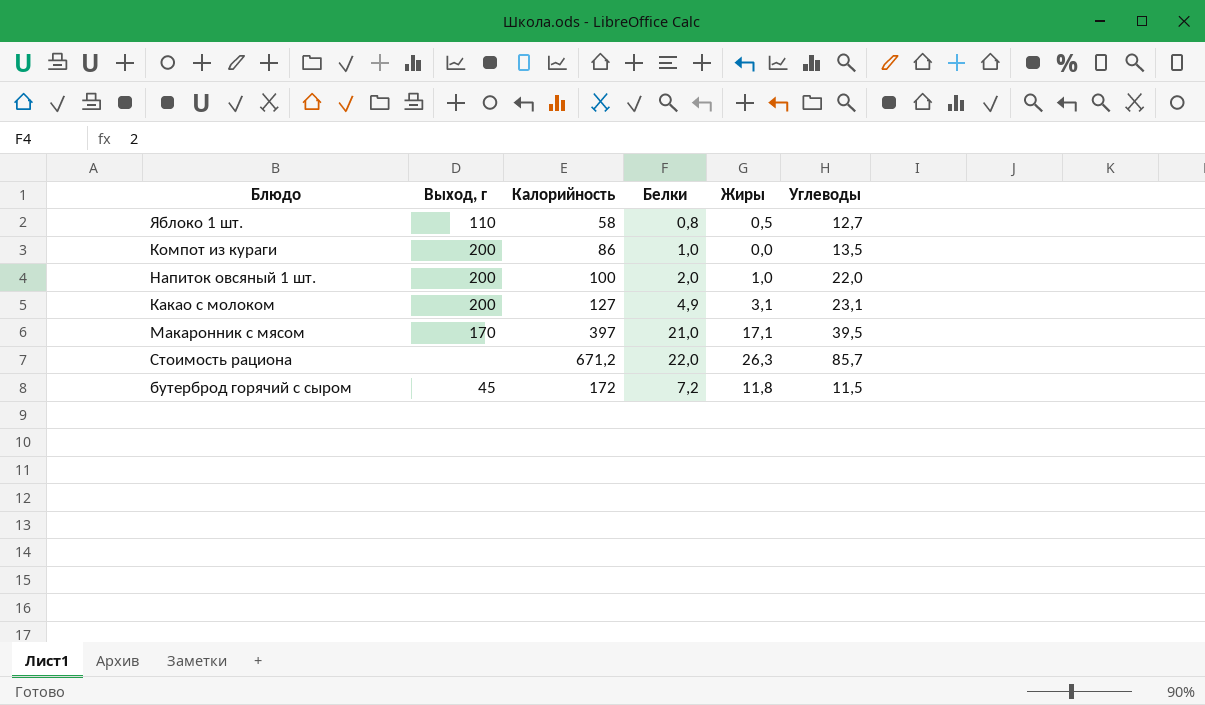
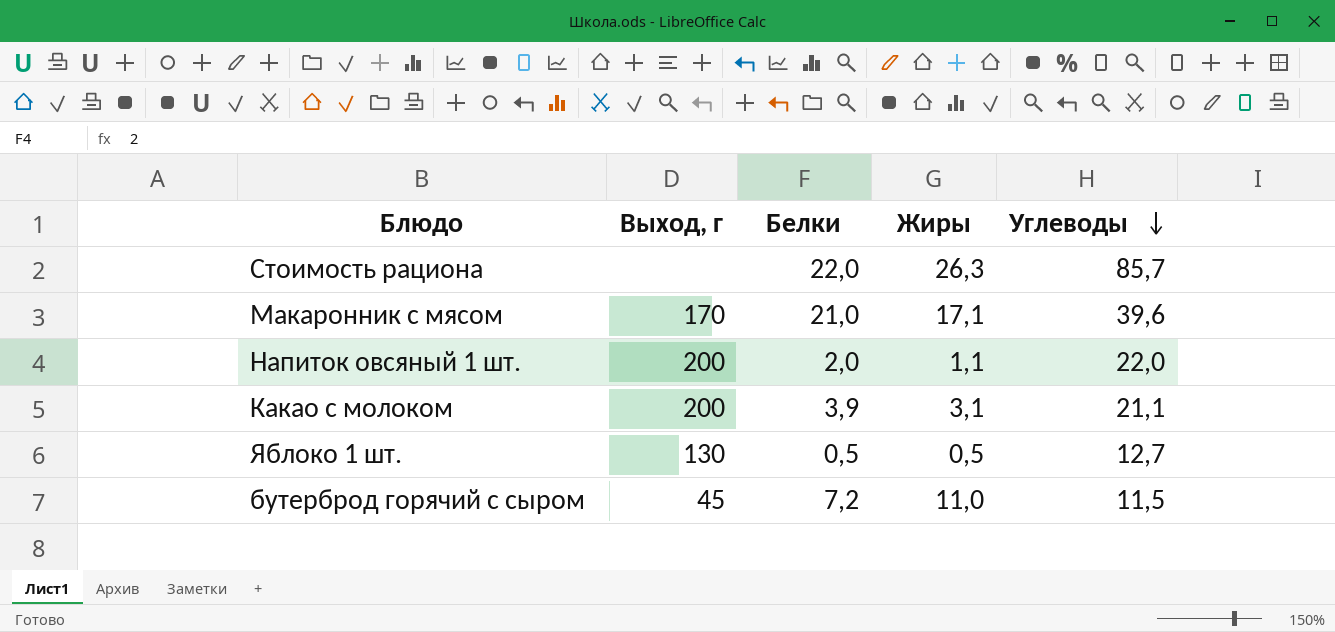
row order: none -> Углеводы descending
column Калорийность | position: 3 -> none
row Компот из кураги: 200 | 86 | 1,0 | 0,0 | 13,5 -> none
Макаронник с мясом | Углеводы: 39,5 -> 39,6
Напиток овсяный 1 шт. | Жиры: 1,0 -> 1,1
Какао с молоком | Белки: 4,9 -> 3,9
Какао с молоком | Углеводы: 23,1 -> 21,1
Яблоко 1 шт. | Выход, г: 110 -> 130
Яблоко 1 шт. | Белки: 0,8 -> 0,5
бутерброд горячий с сыром | Жиры: 11,8 -> 11,0

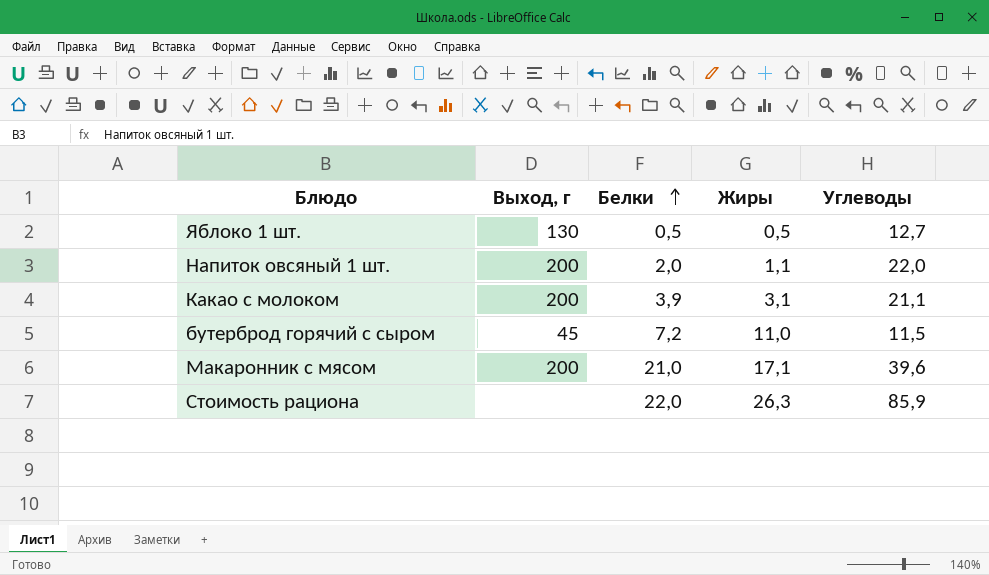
row order: Углеводы descending -> Белки ascending
Макаронник с мясом | Выход, г: 170 -> 200
Стоимость рациона | Углеводы: 85,7 -> 85,9

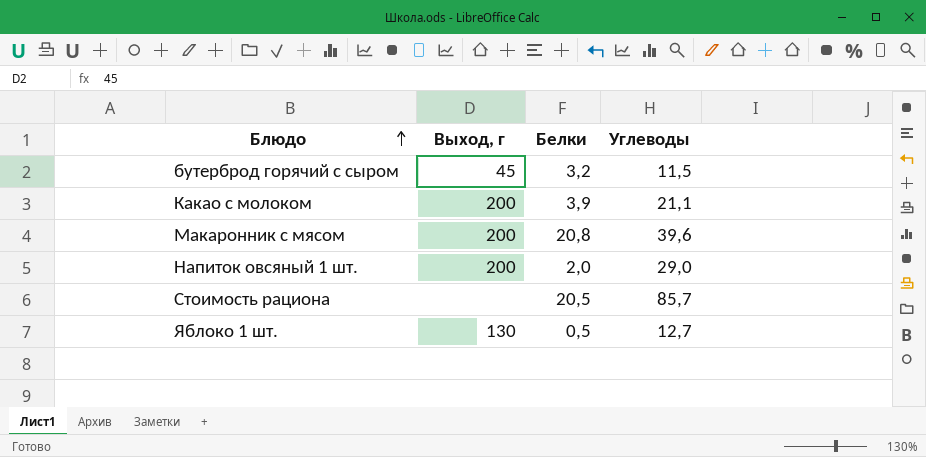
row order: Белки ascending -> Блюдо ascending
column Жиры | position: 4 -> none
бутерброд горячий с сыром | Белки: 7,2 -> 3,2
Макаронник с мясом | Белки: 21,0 -> 20,8
Напиток овсяный 1 шт. | Углеводы: 22,0 -> 29,0
Стоимость рациона | Белки: 22,0 -> 20,5
Стоимость рациона | Углеводы: 85,9 -> 85,7

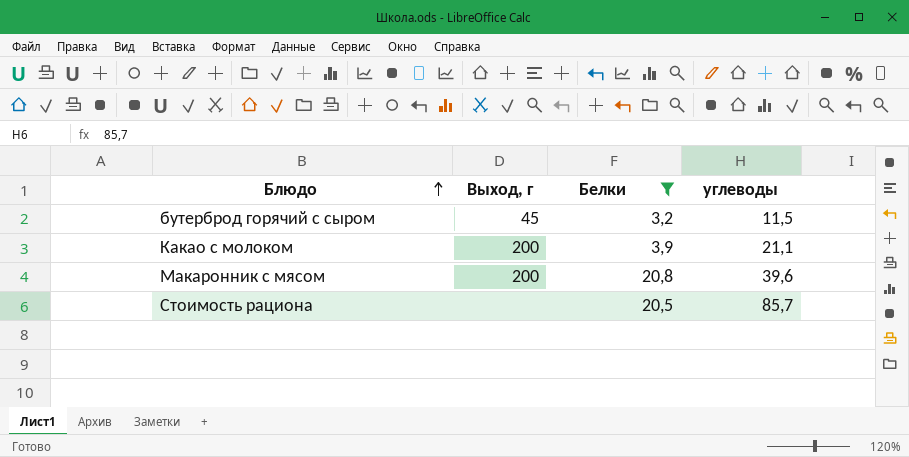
filter: none -> Белки >= 3,2
column name: Углеводы -> углеводы

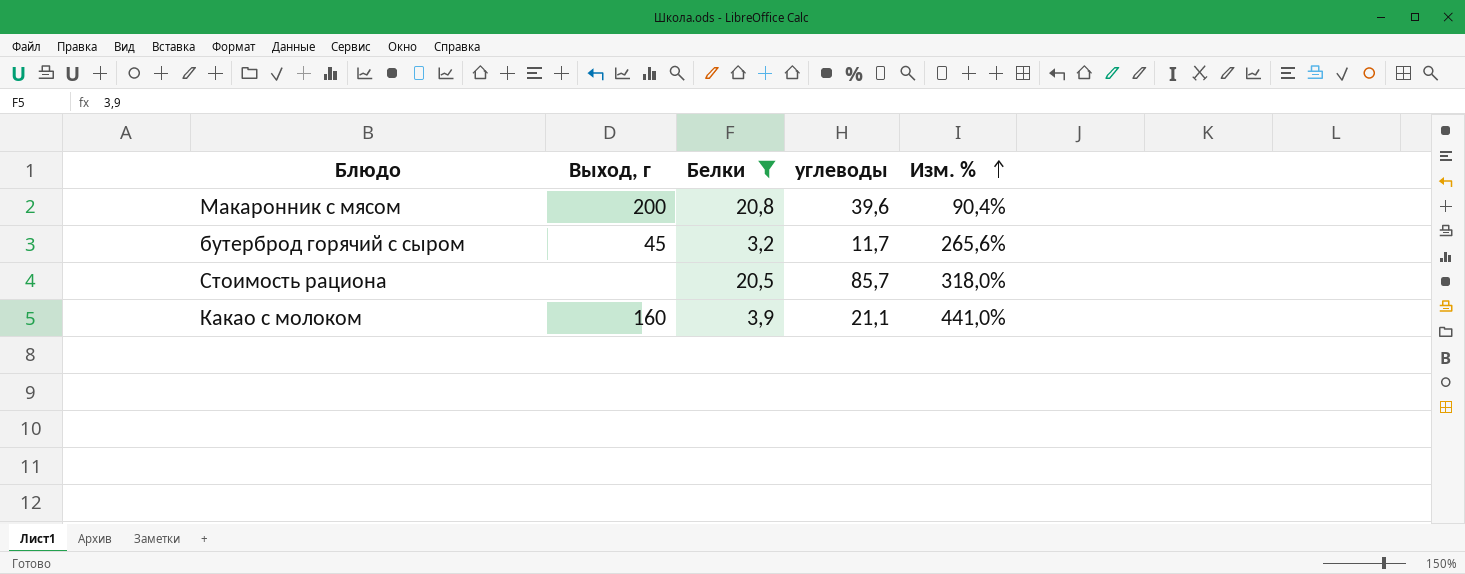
row order: Блюдо ascending -> Изм. % ascending
column Изм. % | formula: none -> ([углеводы] - [Белки]) / [Белки]
бутерброд горячий с сыром | углеводы: 11,5 -> 11,7
Какао с молоком | Выход, г: 200 -> 160

